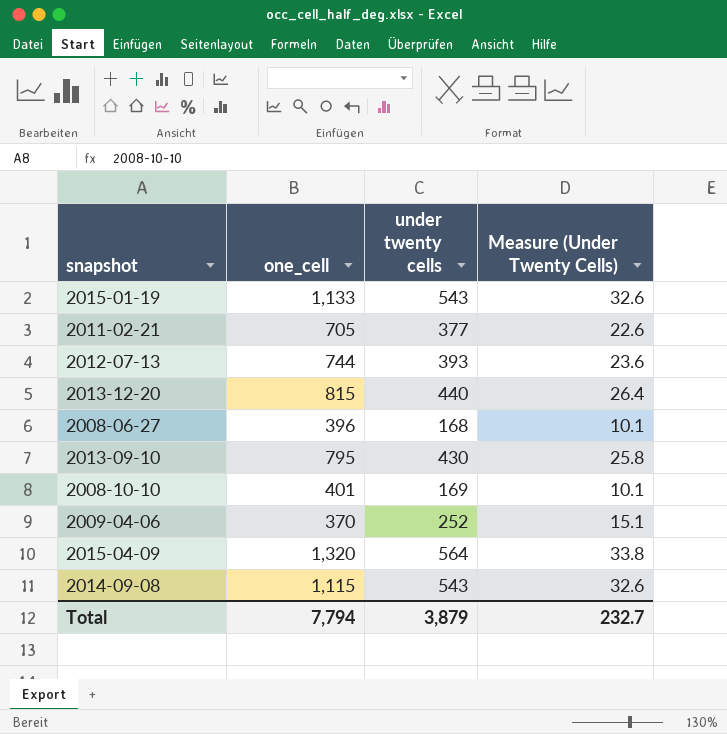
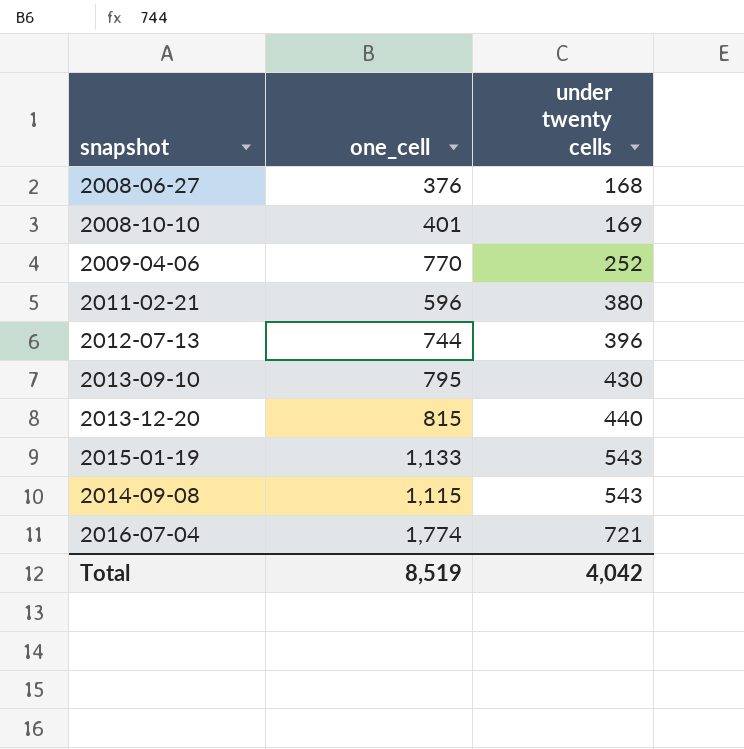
row order: none -> under twenty cells ascending
column Measure (Under Twenty Cells) | formula: [under twenty cells] * 0.06 -> none
row 2015-04-09: 1,320 | 564 | 33.8 -> none
2008-06-27 | one_cell: 396 -> 376
2009-04-06 | one_cell: 370 -> 770
2011-02-21 | one_cell: 705 -> 596
2011-02-21 | under twenty cells: 377 -> 380
2012-07-13 | under twenty cells: 393 -> 396
row 2016-07-04: none -> 1,774 | 721
Total | one_cell: 7,794 -> 8,519
Total | under twenty cells: 3,879 -> 4,042

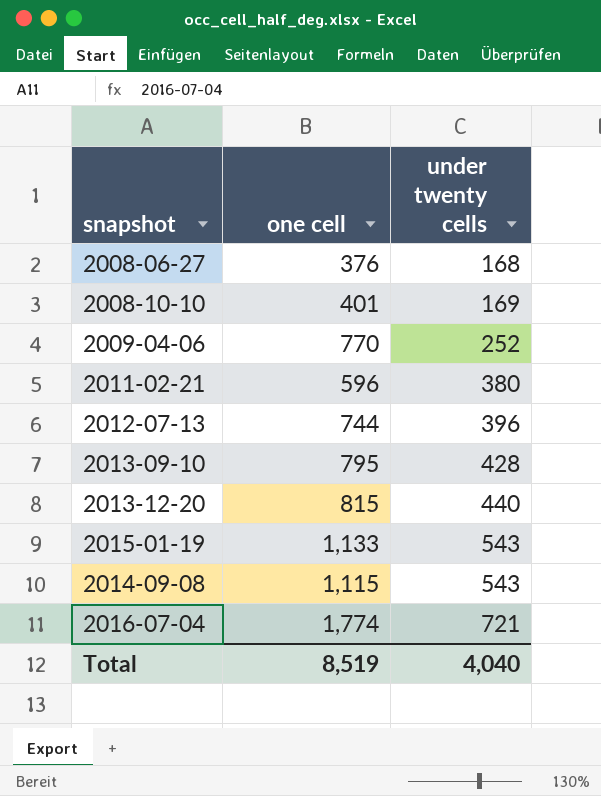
column name: one_cell -> one cell
2013-09-10 | under twenty cells: 430 -> 428
Total | under twenty cells: 4,042 -> 4,040

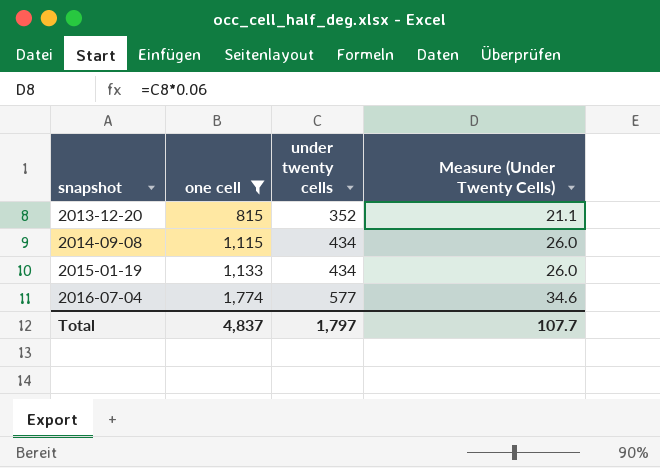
filter: none -> one cell >= 815
row order: under twenty cells ascending -> snapshot ascending
column Measure (Under Twenty Cells) | formula: none -> [under twenty cells] * 0.06
2013-12-20 | under twenty cells: 440 -> 352
2014-09-08 | under twenty cells: 543 -> 434
2015-01-19 | under twenty cells: 543 -> 434
2016-07-04 | under twenty cells: 721 -> 577
Total | one cell: 8,519 -> 4,837
Total | under twenty cells: 4,040 -> 1,797

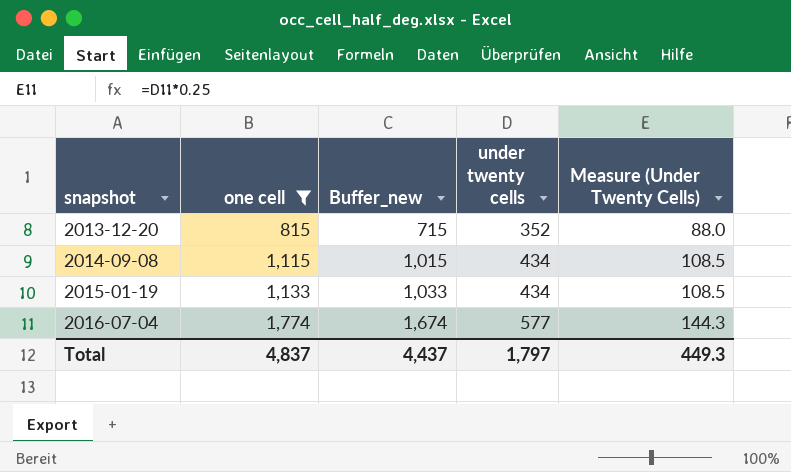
column Buffer_new | formula: none -> [one cell] - 100
column Measure (Under Twenty Cells) | formula: [under twenty cells] * 0.06 -> [under twenty cells] * 0.25
Total | Measure (Under Twenty Cells): 107.7 -> 449.3

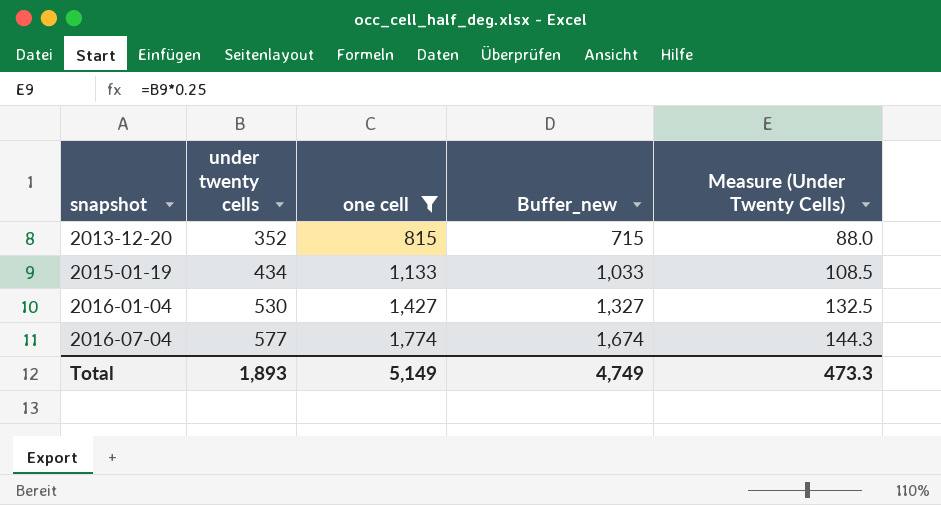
column under twenty cells | position: 4 -> 2
row 2014-09-08: 1,115 | 1,015 | 434 | 108.5 -> none
row 2016-01-04: none -> 530 | 1,427 | 1,327 | 132.5
Total | under twenty cells: 1,797 -> 1,893
Total | one cell: 4,837 -> 5,149
Total | Buffer_new: 4,437 -> 4,749
Total | Measure (Under Twenty Cells): 449.3 -> 473.3

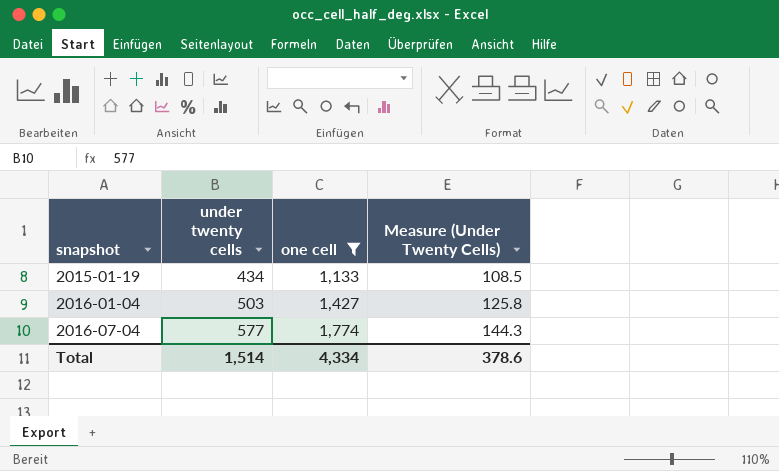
column Buffer_new | formula: [one cell] - 100 -> none
row 2013-12-20: 352 | 815 | 715 | 88.0 -> none
2016-01-04 | under twenty cells: 530 -> 503
2016-01-04 | Measure (Under Twenty Cells): 132.5 -> 125.8
Total | under twenty cells: 1,893 -> 1,514
Total | one cell: 5,149 -> 4,334
Total | Measure (Under Twenty Cells): 473.3 -> 378.6

